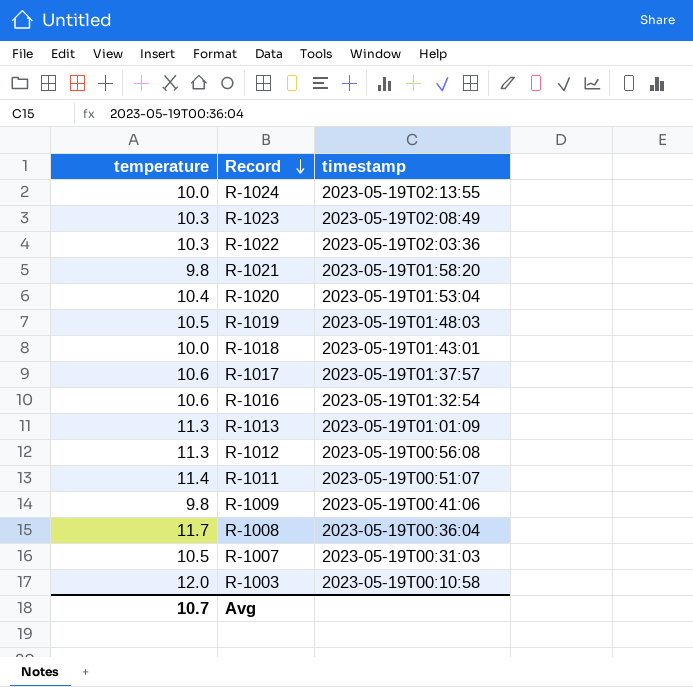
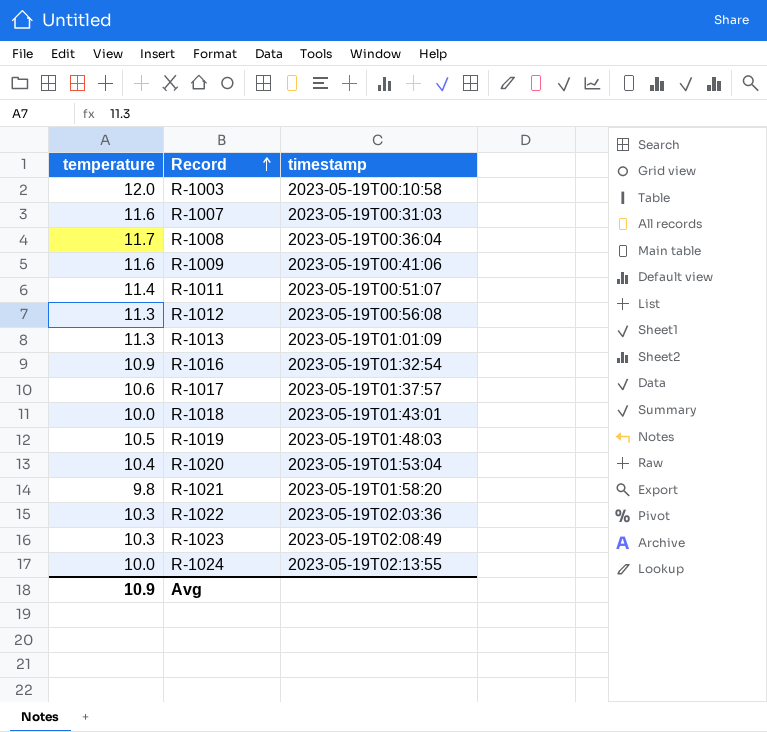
row order: Record descending -> Record ascending
R-1007 | temperature: 10.5 -> 11.6
R-1009 | temperature: 9.8 -> 11.6
R-1016 | temperature: 10.6 -> 10.9
Avg | temperature: 10.7 -> 10.9

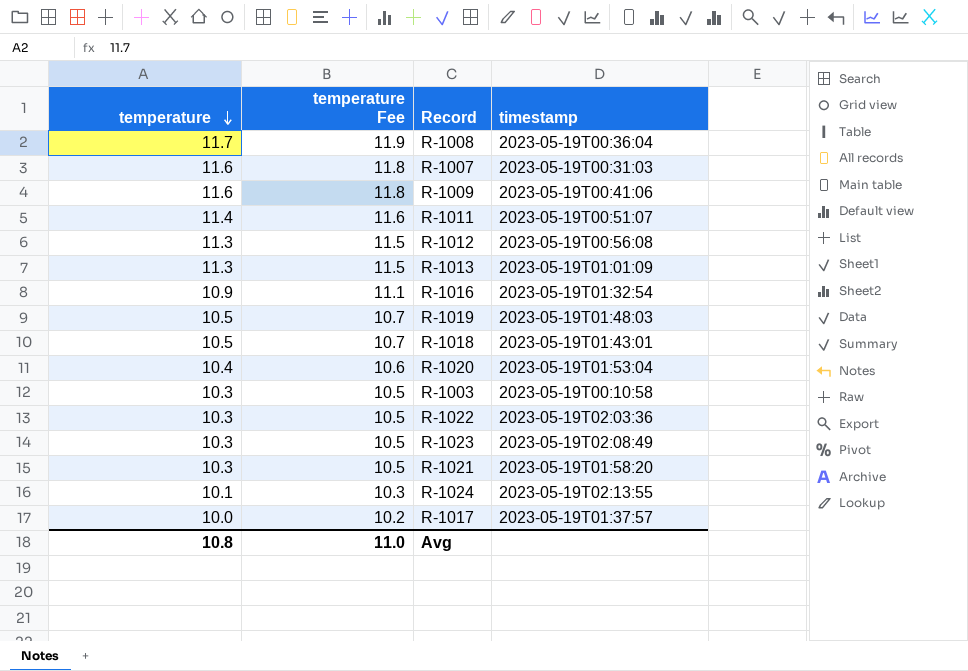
row order: Record ascending -> temperature descending
column temperature Fee | formula: none -> [temperature] * 1.02
R-1018 | temperature: 10.0 -> 10.5
R-1003 | temperature: 12.0 -> 10.3
R-1021 | temperature: 9.8 -> 10.3
R-1024 | temperature: 10.0 -> 10.1
R-1017 | temperature: 10.6 -> 10.0
Avg | temperature: 10.9 -> 10.8

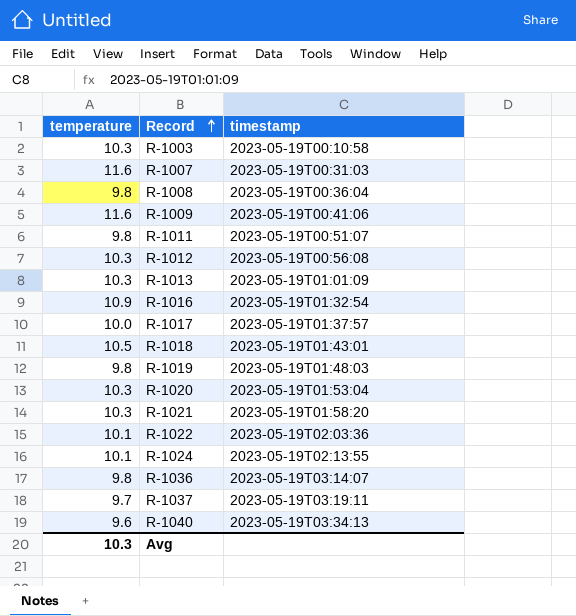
row order: temperature descending -> Record ascending
column temperature Fee | formula: [temperature] * 1.02 -> none
row R-1023: 10.3 | 10.5 | 2023-05-19T02:08:49 -> none
R-1008 | temperature: 11.7 -> 9.8
R-1011 | temperature: 11.4 -> 9.8
R-1012 | temperature: 11.3 -> 10.3
R-1013 | temperature: 11.3 -> 10.3
R-1019 | temperature: 10.5 -> 9.8
R-1020 | temperature: 10.4 -> 10.3
R-1022 | temperature: 10.3 -> 10.1
row R-1036: none -> 9.8 | 2023-05-19T03:14:07
row R-1037: none -> 9.7 | 2023-05-19T03:19:11
row R-1040: none -> 9.6 | 2023-05-19T03:34:13
Avg | temperature: 10.8 -> 10.3

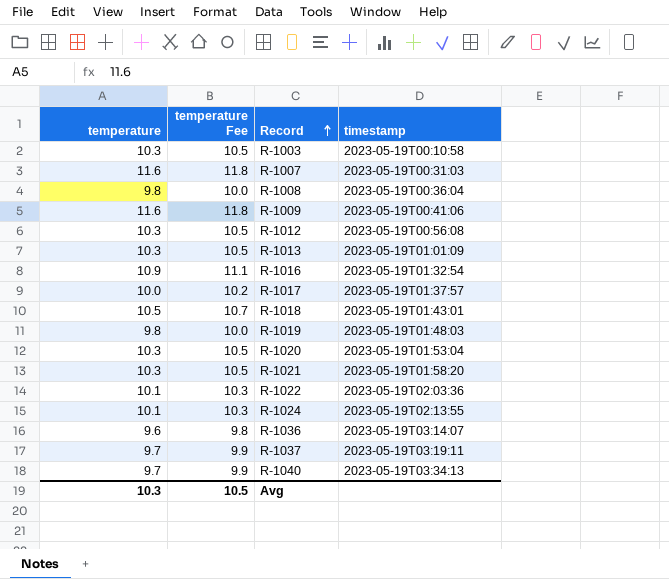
column temperature Fee | formula: none -> [temperature] * 1.02
row R-1011: 9.8 | 2023-05-19T00:51:07 -> none
R-1036 | temperature: 9.8 -> 9.6
R-1040 | temperature: 9.6 -> 9.7

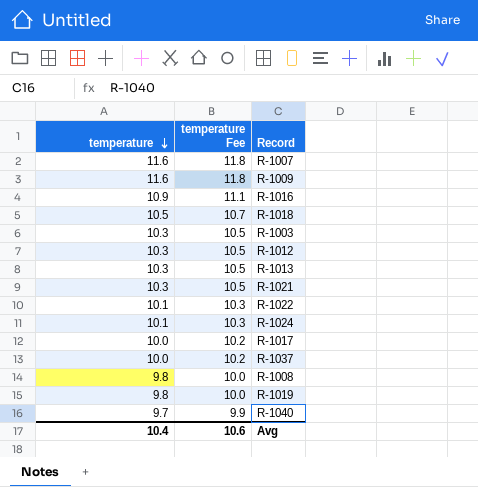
row order: Record ascending -> temperature descending
column timestamp | position: 4 -> none
row R-1020: 10.3 | 10.5 | 2023-05-19T01:53:04 -> none
row R-1036: 9.6 | 9.8 | 2023-05-19T03:14:07 -> none
R-1037 | temperature: 9.7 -> 10.0
R-1037 | temperature Fee: 9.9 -> 10.2
Avg | temperature: 10.3 -> 10.4
Avg | temperature Fee: 10.5 -> 10.6

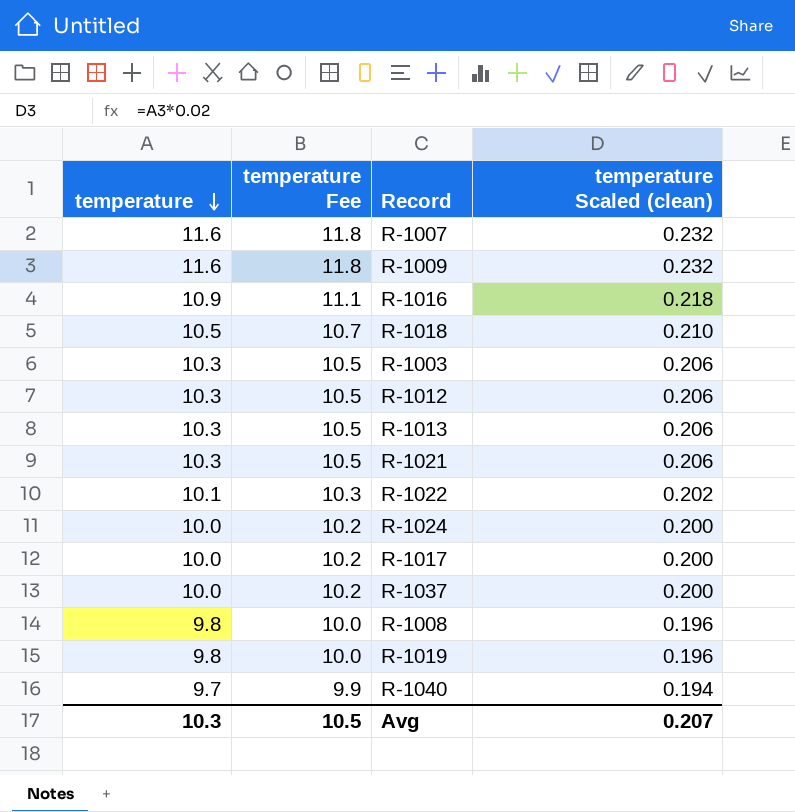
column temperature Scaled (clean) | formula: none -> [temperature] * 0.02
R-1024 | temperature: 10.1 -> 10.0
R-1024 | temperature Fee: 10.3 -> 10.2
Avg | temperature: 10.4 -> 10.3
Avg | temperature Fee: 10.6 -> 10.5

